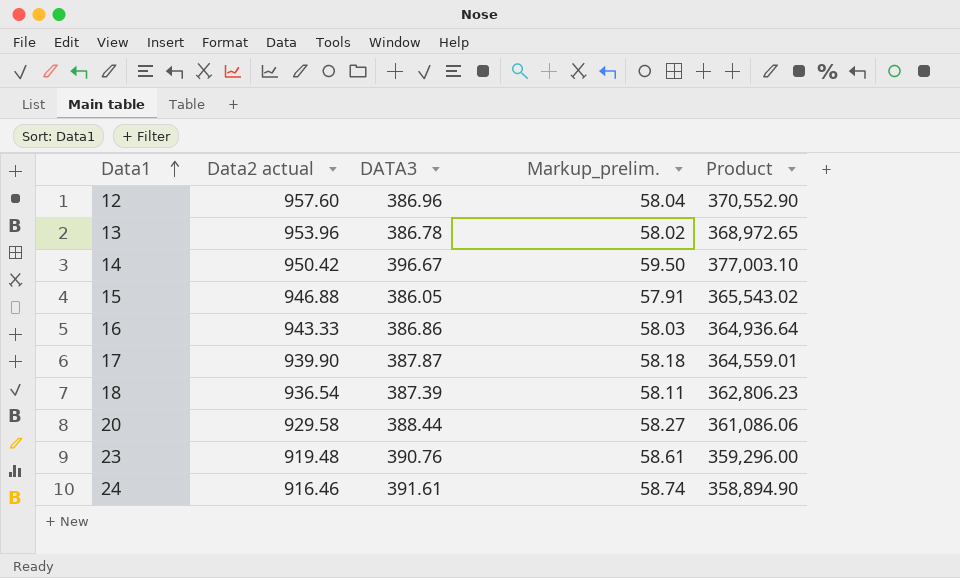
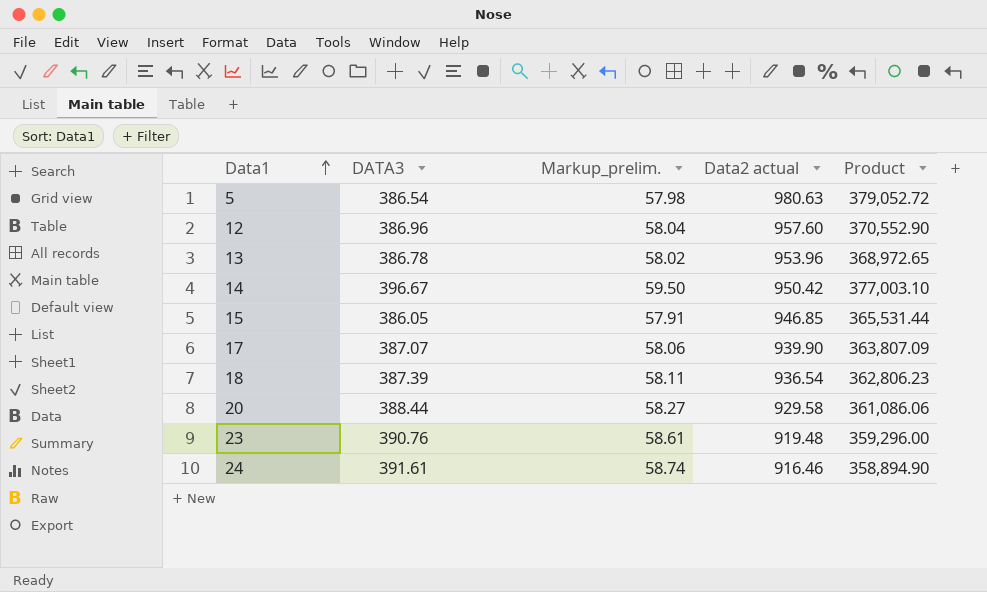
column Data2 actual | position: 2 -> 4
row 16: 943.33 | 386.86 | 58.03 | 364,936.64 -> none
row 5: none -> 386.54 | 57.98 | 980.63 | 379,052.72
15 | Data2 actual: 946.88 -> 946.85
15 | Product: 365,543.02 -> 365,531.44
17 | DATA3: 387.87 -> 387.07
17 | Markup_prelim.: 58.18 -> 58.06
17 | Product: 364,559.01 -> 363,807.09

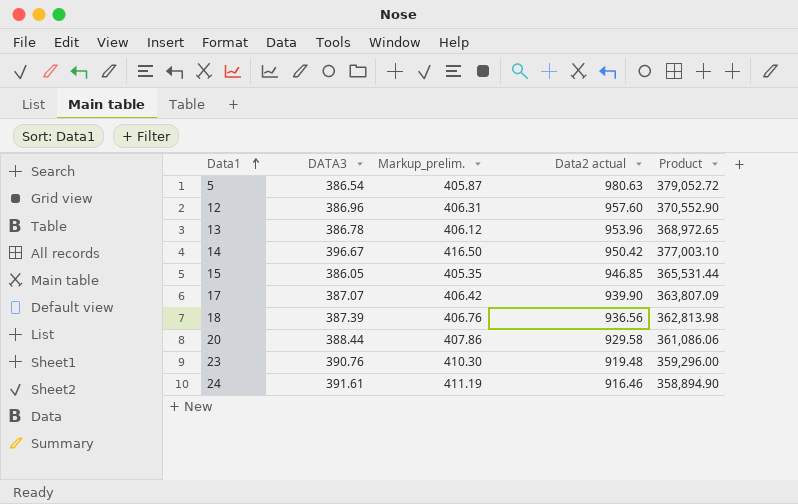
column Markup_prelim. | formula: [DATA3] * 0.15 -> [DATA3] * 1.05
18 | Data2 actual: 936.54 -> 936.56
18 | Product: 362,806.23 -> 362,813.98

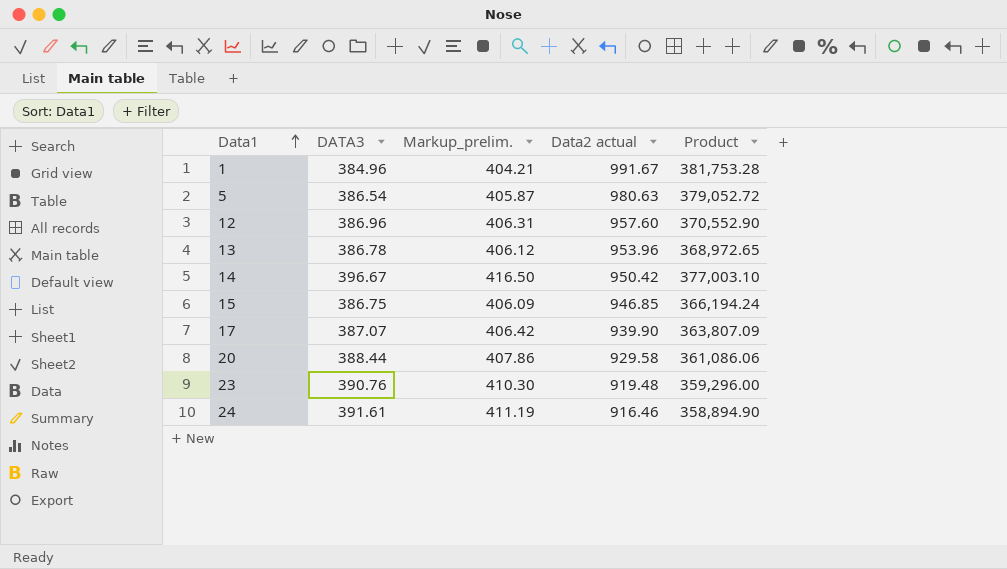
row 18: 387.39 | 406.76 | 936.56 | 362,813.98 -> none
row 1: none -> 384.96 | 404.21 | 991.67 | 381,753.28
15 | DATA3: 386.05 -> 386.75
15 | Markup_prelim.: 405.35 -> 406.09
15 | Product: 365,531.44 -> 366,194.24

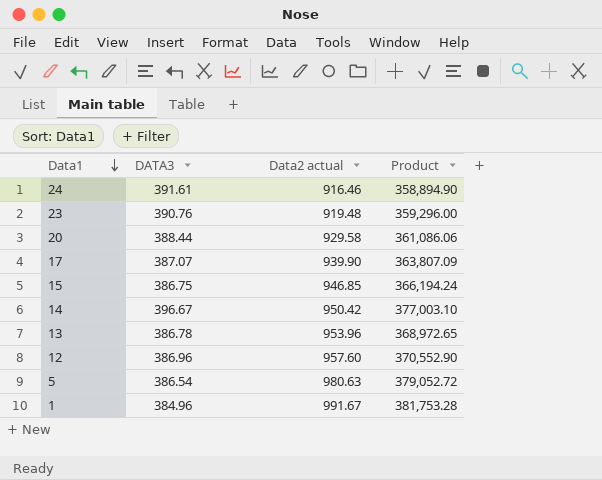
row order: Data1 ascending -> Data1 descending
column Markup_prelim. | formula: [DATA3] * 1.05 -> none

